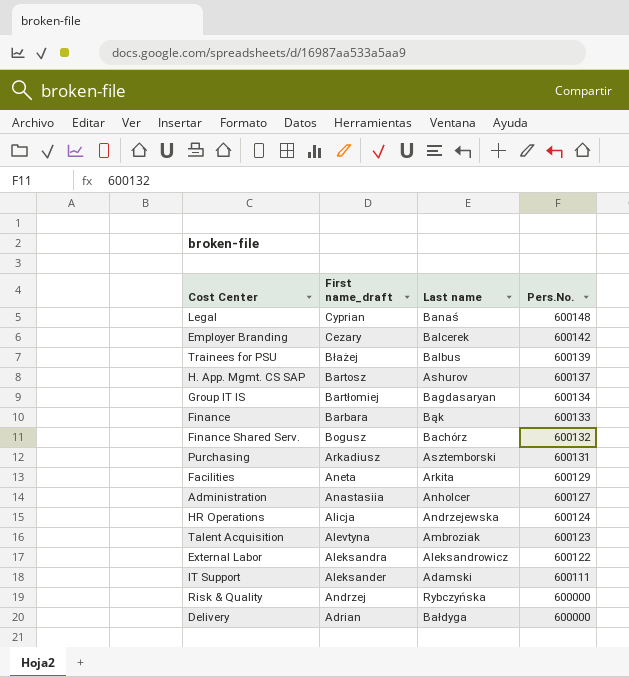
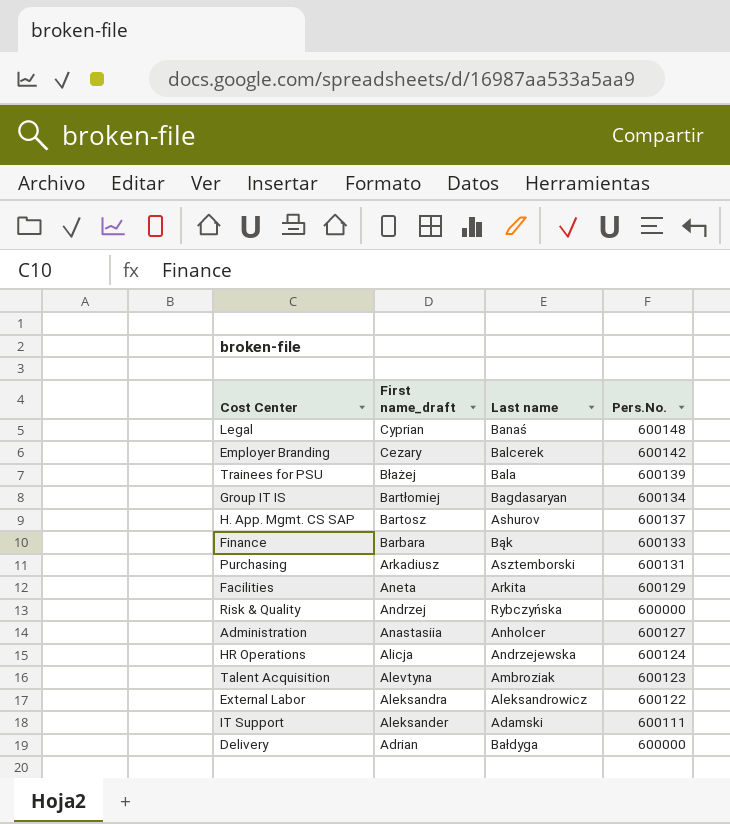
row order: Pers.No. descending -> First name_draft descending
row Finance Shared Serv.: Bogusz | Bachórz | 600132 -> none
Trainees for PSU | Last name: Balbus -> Bala

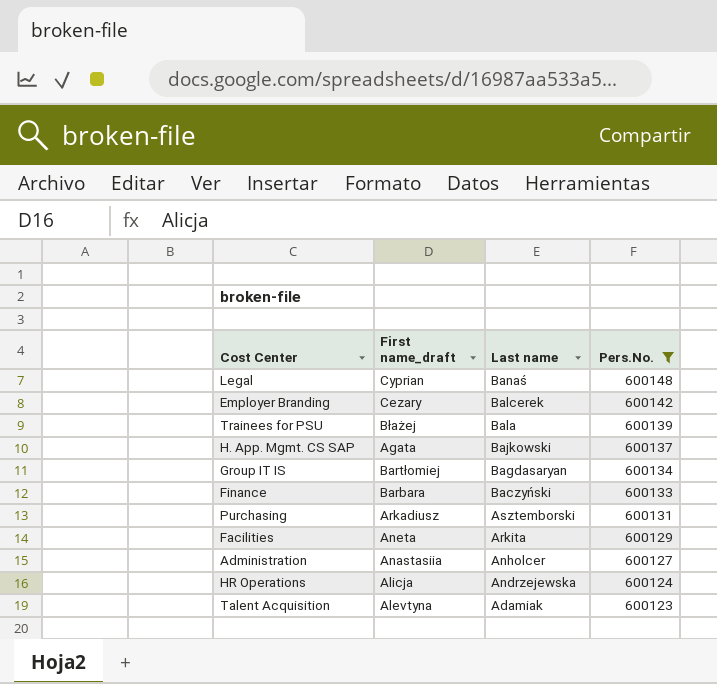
filter: none -> Pers.No. >= 600123
row order: First name_draft descending -> Last name descending
H. App. Mgmt. CS SAP | First name_draft: Bartosz -> Agata
H. App. Mgmt. CS SAP | Last name: Ashurov -> Bajkowski
Finance | Last name: Bąk -> Baczyński
Talent Acquisition | Last name: Ambroziak -> Adamiak

